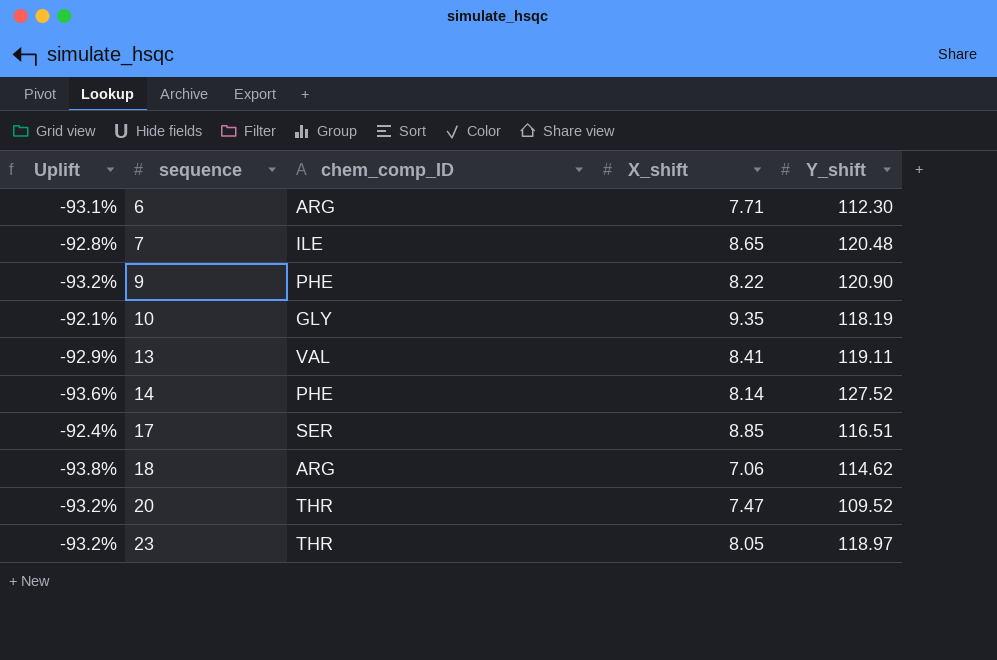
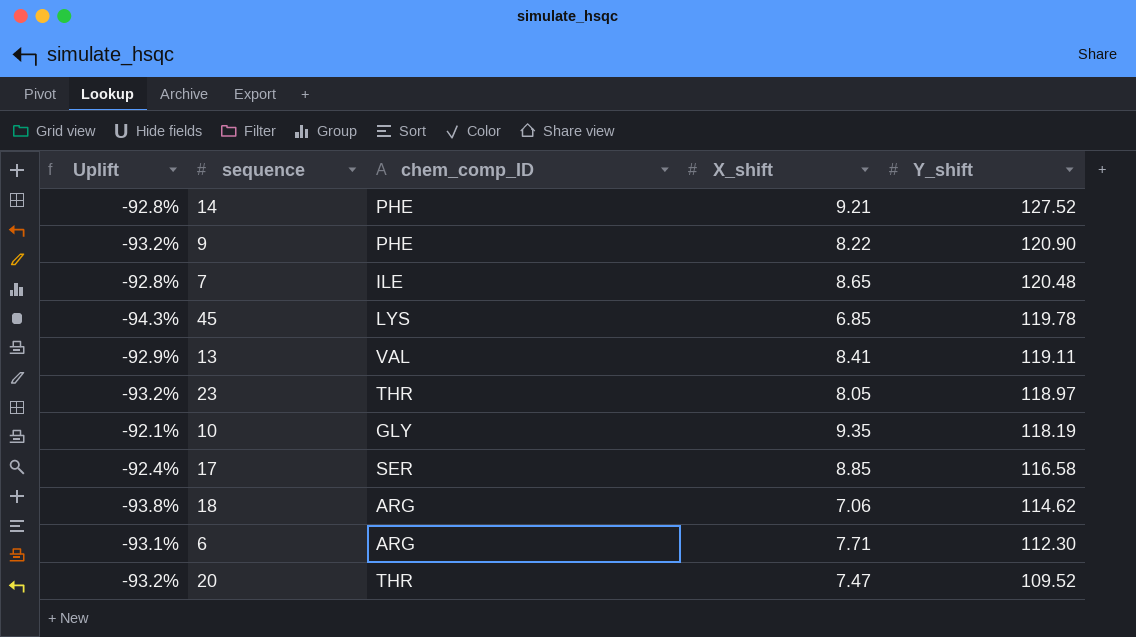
row order: sequence ascending -> Y_shift descending
14 | Uplift: -93.6% -> -92.8%
14 | X_shift: 8.14 -> 9.21
row 45: none -> -94.3% | LYS | 6.85 | 119.78
17 | Y_shift: 116.51 -> 116.58

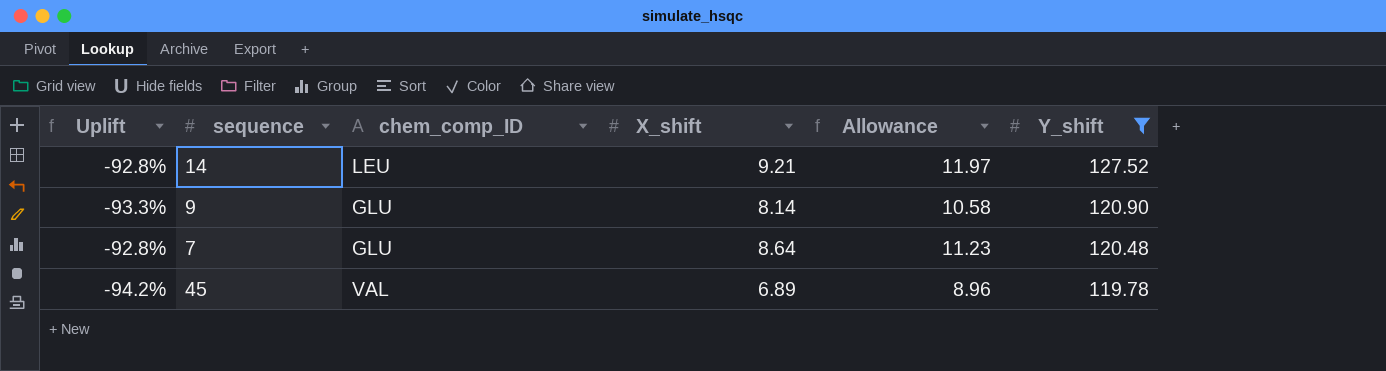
filter: none -> Y_shift >= 119.78
column Allowance | formula: none -> [X_shift] * 1.3
14 | chem_comp_ID: PHE -> LEU
9 | Uplift: -93.2% -> -93.3%
9 | chem_comp_ID: PHE -> GLU
9 | X_shift: 8.22 -> 8.14
7 | chem_comp_ID: ILE -> GLU
7 | X_shift: 8.65 -> 8.64
45 | Uplift: -94.3% -> -94.2%
45 | chem_comp_ID: LYS -> VAL
45 | X_shift: 6.85 -> 6.89

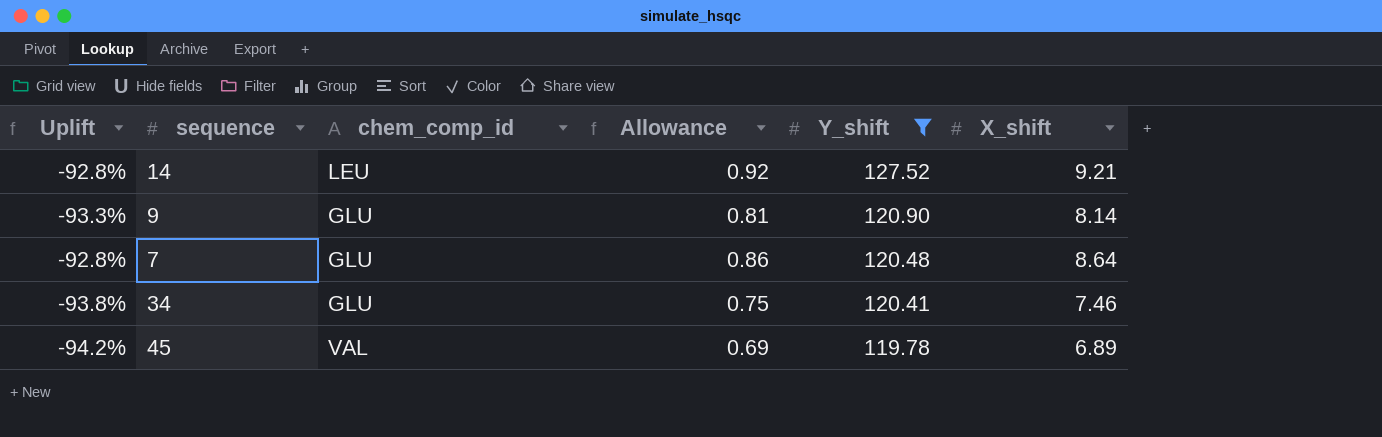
column name: chem_comp_ID -> chem_comp_id
column Allowance | formula: [X_shift] * 1.3 -> [X_shift] * 0.1
column X_shift | position: 4 -> 6
row 34: none -> -93.8% | GLU | 0.75 | 120.41 | 7.46

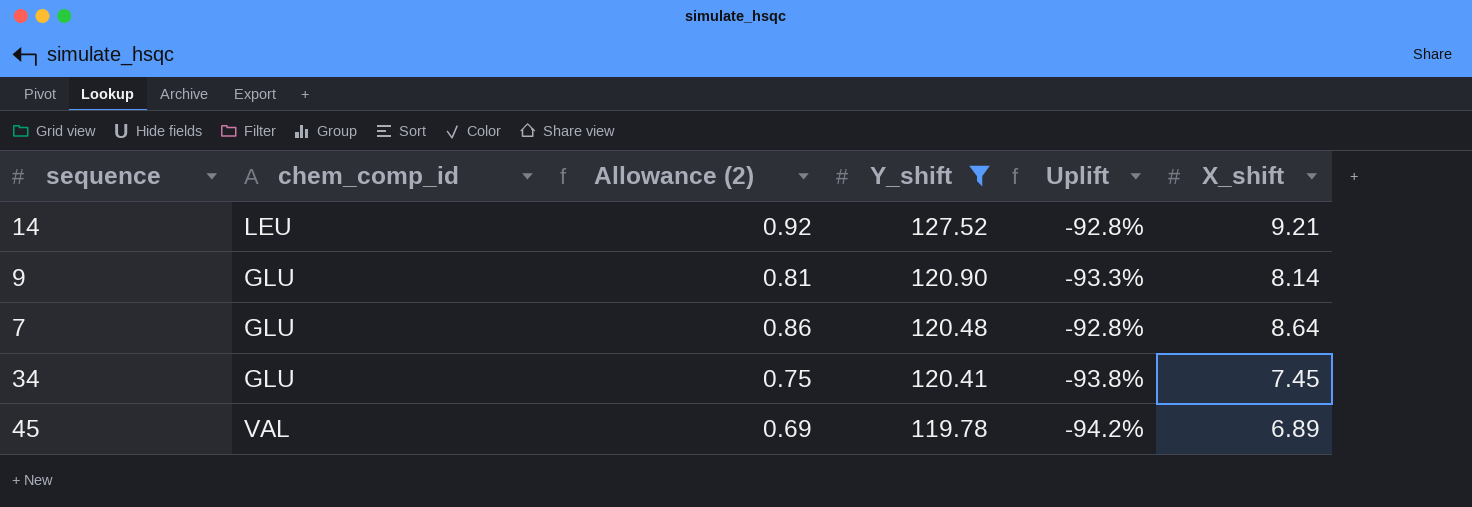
column name: Allowance -> Allowance (2)
column Uplift | position: 1 -> 5
34 | X_shift: 7.46 -> 7.45

